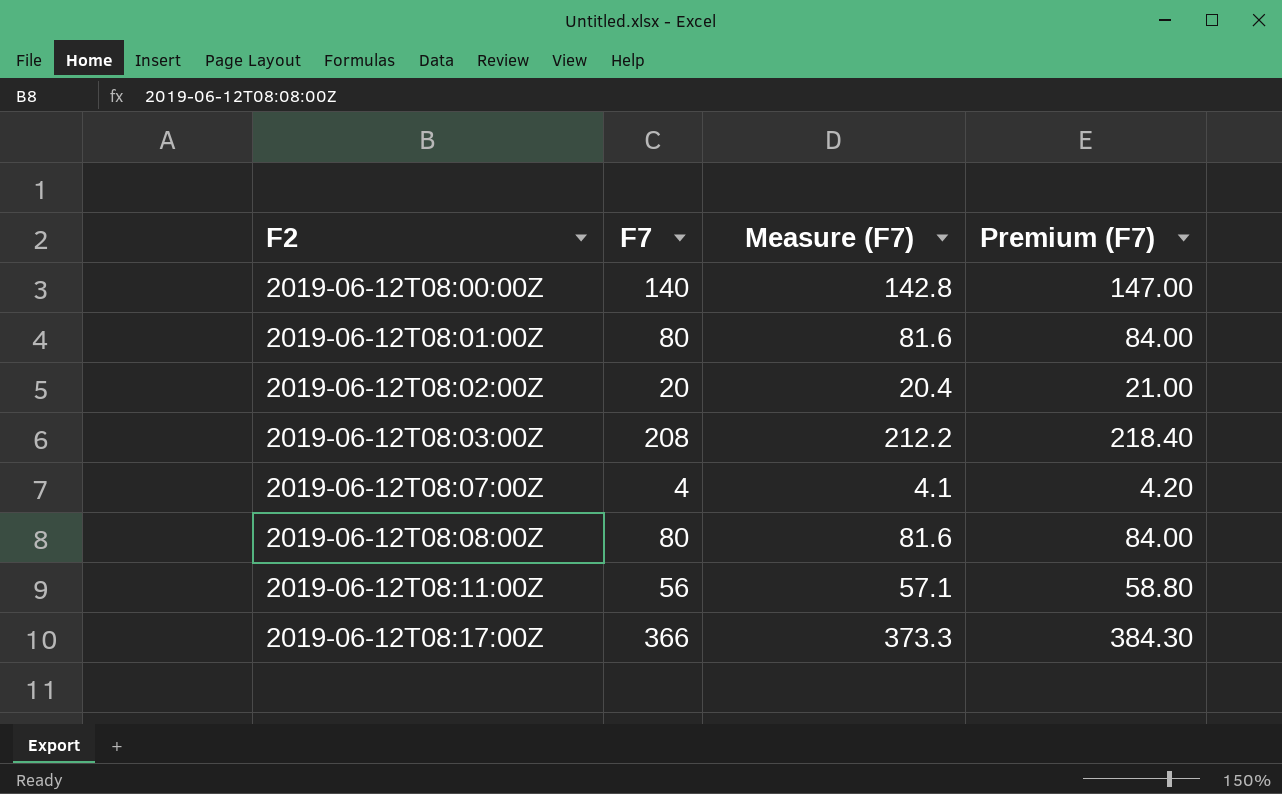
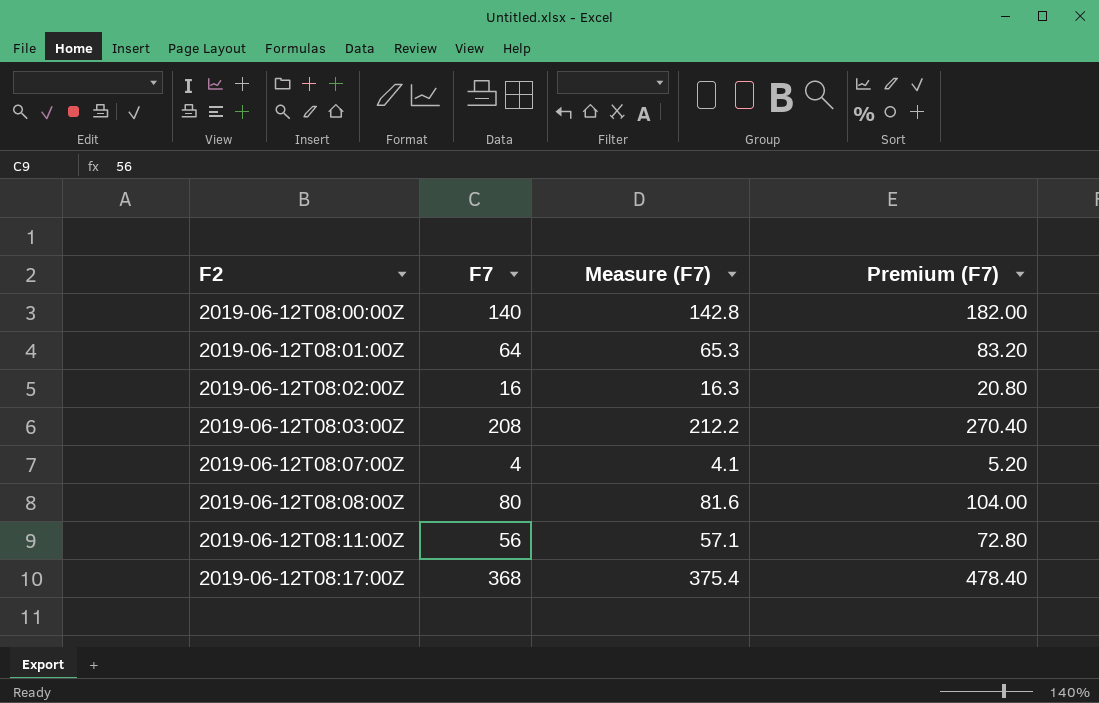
column Premium (F7) | formula: [F7] * 1.05 -> [F7] * 1.3
2019-06-12T08:01:00Z | F7: 80 -> 64
2019-06-12T08:01:00Z | Measure (F7): 81.6 -> 65.3
2019-06-12T08:02:00Z | F7: 20 -> 16
2019-06-12T08:02:00Z | Measure (F7): 20.4 -> 16.3
2019-06-12T08:17:00Z | F7: 366 -> 368
2019-06-12T08:17:00Z | Measure (F7): 373.3 -> 375.4

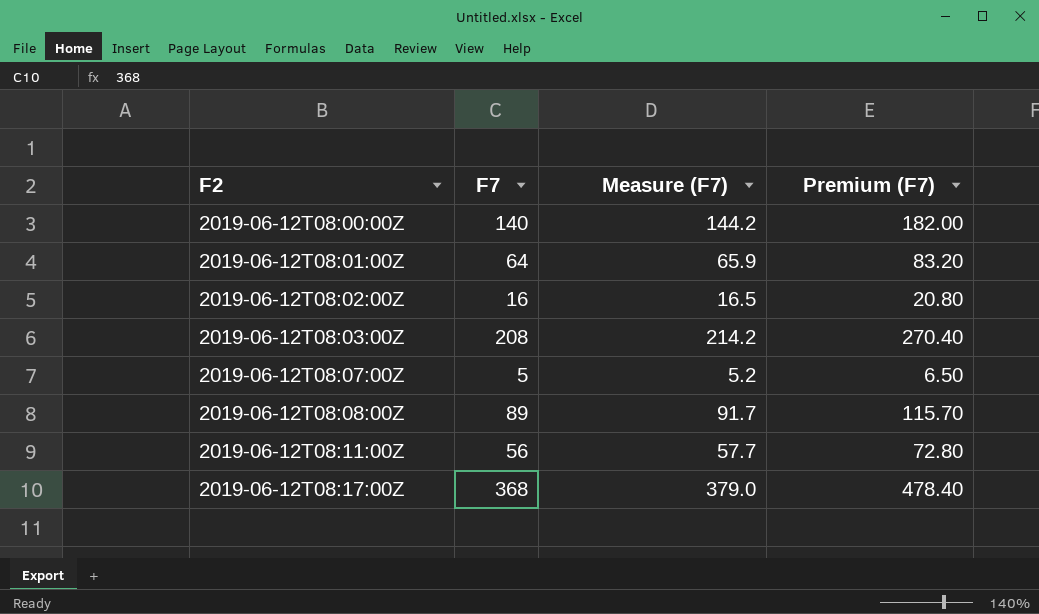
column Measure (F7) | formula: [F7] * 1.02 -> [F7] * 1.03
2019-06-12T08:07:00Z | F7: 4 -> 5
2019-06-12T08:07:00Z | Premium (F7): 5.20 -> 6.50
2019-06-12T08:08:00Z | F7: 80 -> 89
2019-06-12T08:08:00Z | Premium (F7): 104.00 -> 115.70

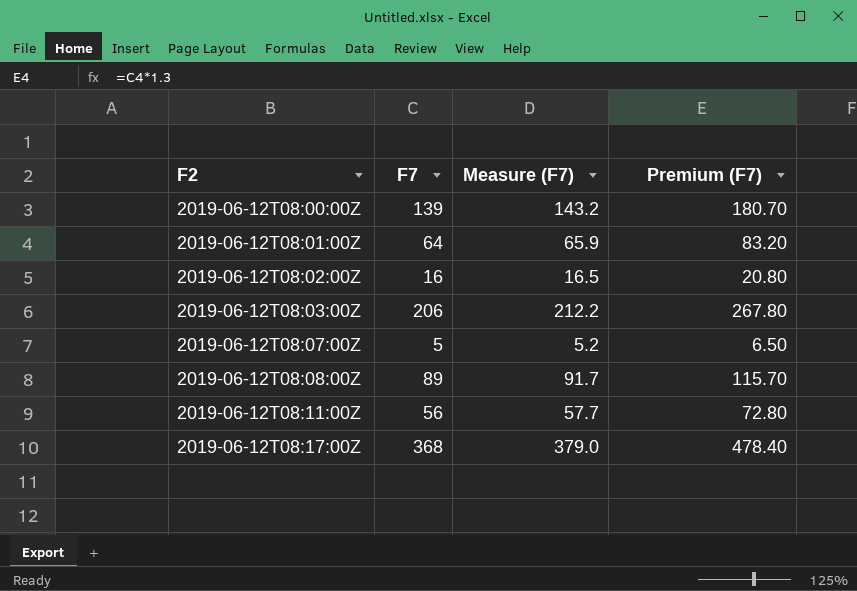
2019-06-12T08:00:00Z | F7: 140 -> 139
2019-06-12T08:00:00Z | Measure (F7): 144.2 -> 143.2
2019-06-12T08:00:00Z | Premium (F7): 182.00 -> 180.70
2019-06-12T08:03:00Z | F7: 208 -> 206
2019-06-12T08:03:00Z | Measure (F7): 214.2 -> 212.2
2019-06-12T08:03:00Z | Premium (F7): 270.40 -> 267.80

